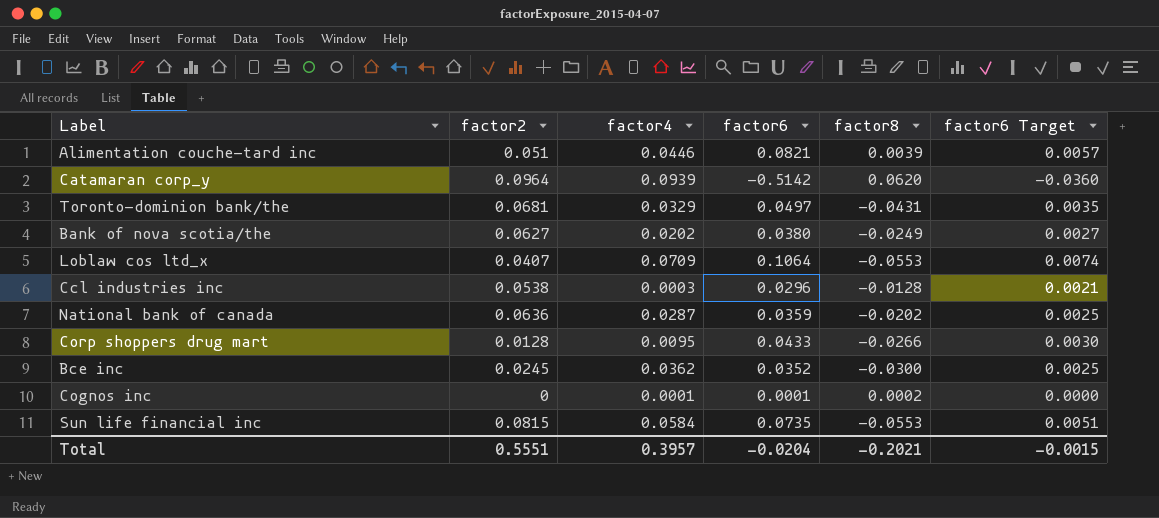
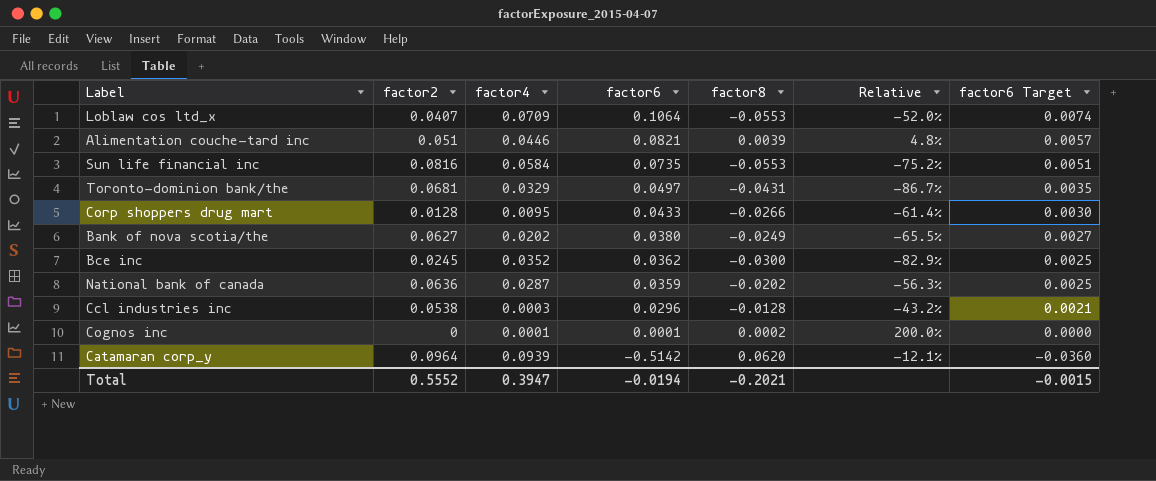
row order: none -> factor6 descending
column Relative | formula: none -> [factor8] / [factor6]
Sun life financial inc | factor2: 0.0815 -> 0.0816
Bce inc | factor4: 0.0362 -> 0.0352
Bce inc | factor6: 0.0352 -> 0.0362
Total | factor2: 0.5551 -> 0.5552
Total | factor4: 0.3957 -> 0.3947
Total | factor6: -0.0204 -> -0.0194

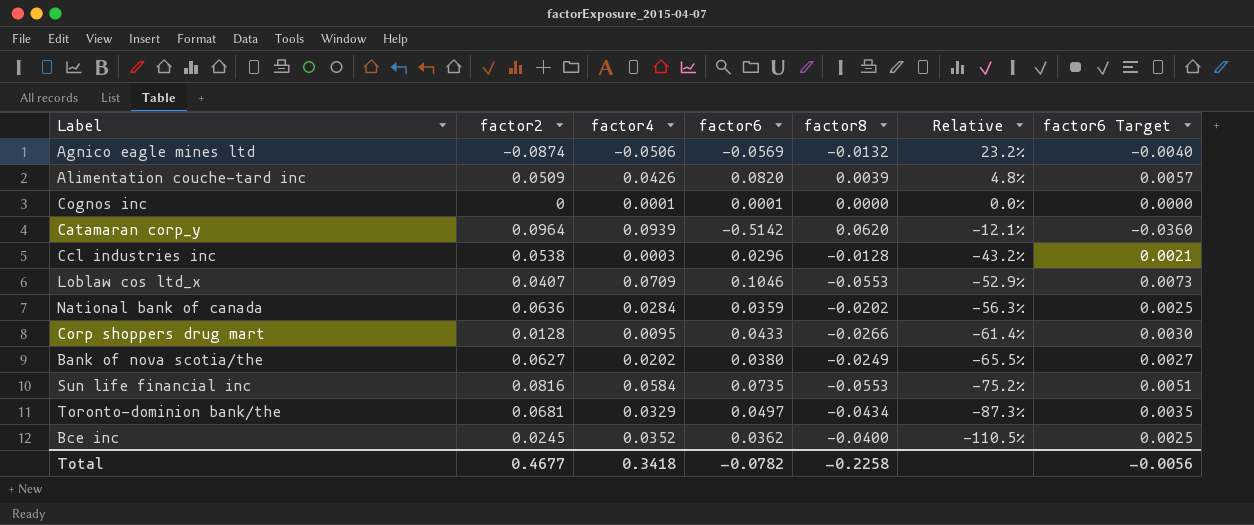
row order: factor6 descending -> Relative descending
row Agnico eagle mines ltd: none -> -0.0874 | -0.0506 | -0.0569 | -0.0132 | 23.2% | -0.0040
Alimentation couche-tard inc | factor2: 0.051 -> 0.0509
Alimentation couche-tard inc | factor4: 0.0446 -> 0.0426
Alimentation couche-tard inc | factor6: 0.0821 -> 0.0820
Cognos inc | factor8: 0.0002 -> 0.0000
Cognos inc | Relative: 200.0% -> 0.0%
Loblaw cos ltd_x | factor6: 0.1064 -> 0.1046
Loblaw cos ltd_x | Relative: -52.0% -> -52.9%
Loblaw cos ltd_x | factor6 Target: 0.0074 -> 0.0073
National bank of canada | factor4: 0.0287 -> 0.0284
Toronto-dominion bank/the | factor8: -0.0431 -> -0.0434
Toronto-dominion bank/the | Relative: -86.7% -> -87.3%
Bce inc | factor8: -0.0300 -> -0.0400
Bce inc | Relative: -82.9% -> -110.5%
Total | factor2: 0.5552 -> 0.4677
Total | factor4: 0.3947 -> 0.3418
Total | factor6: -0.0194 -> -0.0782
Total | factor8: -0.2021 -> -0.2258
Total | factor6 Target: -0.0015 -> -0.0056

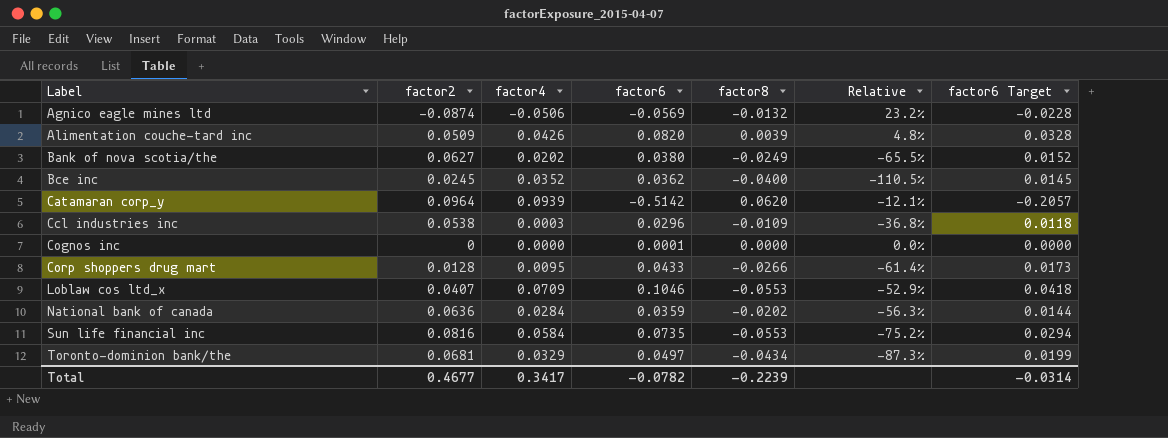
row order: Relative descending -> Label ascending
column factor6 Target | formula: [factor6] * 0.07 -> [factor6] * 0.4
Ccl industries inc | factor8: -0.0128 -> -0.0109
Ccl industries inc | Relative: -43.2% -> -36.8%
Cognos inc | factor4: 0.0001 -> 0.0000
Total | factor4: 0.3418 -> 0.3417
Total | factor8: -0.2258 -> -0.2239
Total | factor6 Target: -0.0056 -> -0.0314

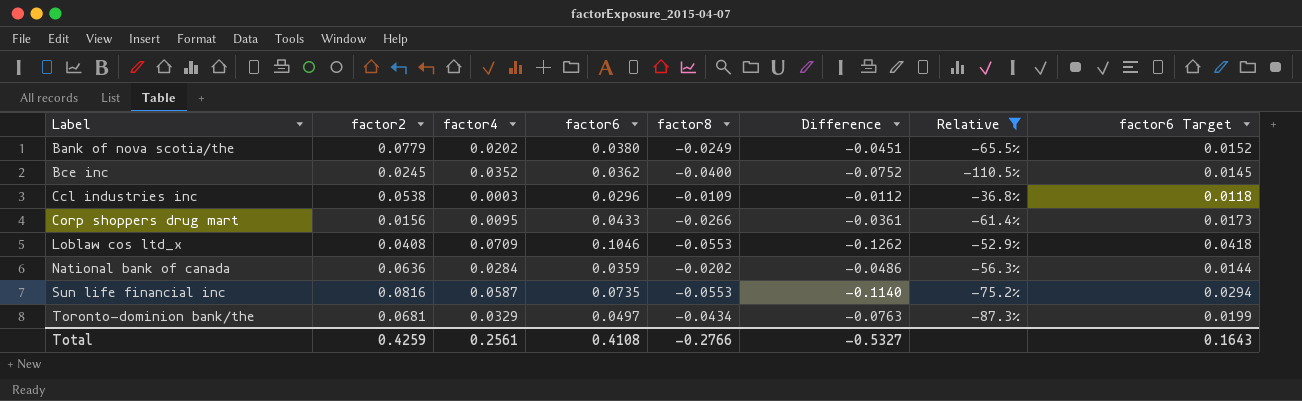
filter: none -> Relative <= -36.8%
column Difference | formula: none -> [factor8] - [factor4]
Bank of nova scotia/the | factor2: 0.0627 -> 0.0779
Corp shoppers drug mart | factor2: 0.0128 -> 0.0156
Loblaw cos ltd_x | factor2: 0.0407 -> 0.0408
Sun life financial inc | factor4: 0.0584 -> 0.0587
Total | factor2: 0.4677 -> 0.4259
Total | factor4: 0.3417 -> 0.2561
Total | factor6: -0.0782 -> 0.4108
Total | factor8: -0.2239 -> -0.2766
Total | factor6 Target: -0.0314 -> 0.1643

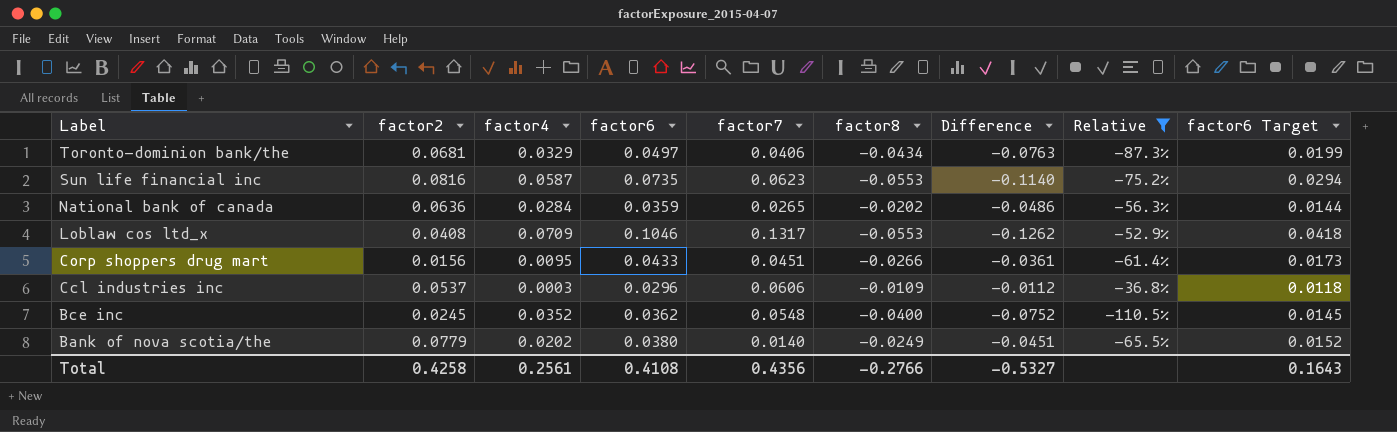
row order: Label ascending -> Label descending
column factor7 | position: none -> 5
Ccl industries inc | factor2: 0.0538 -> 0.0537
Total | factor2: 0.4259 -> 0.4258

